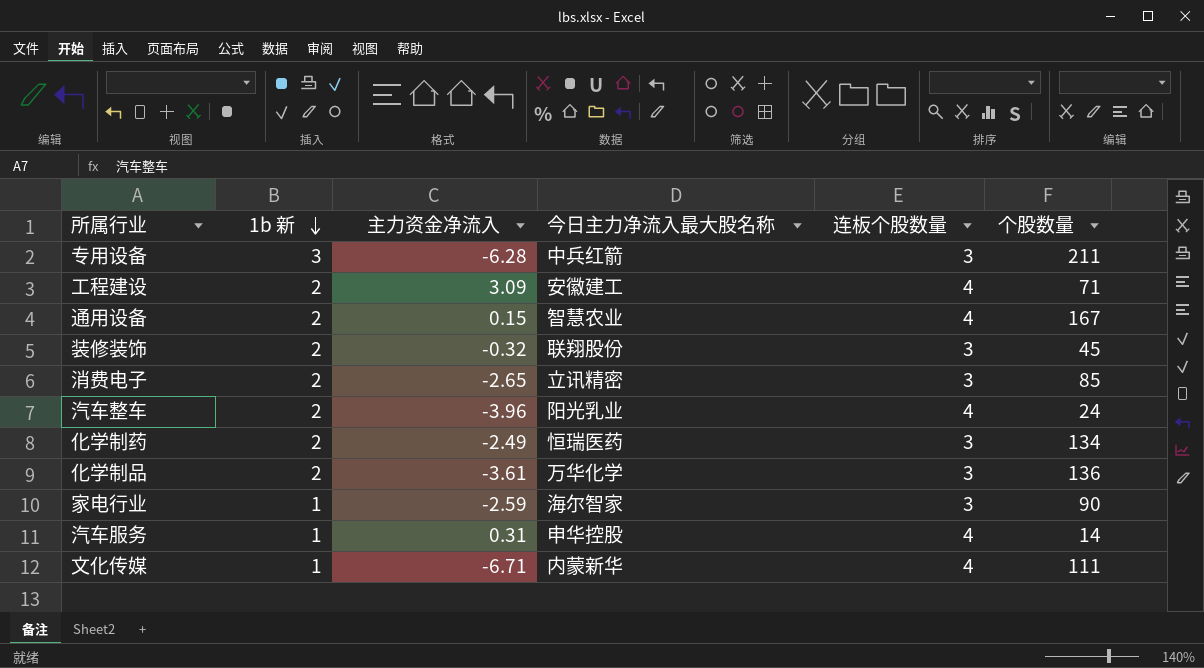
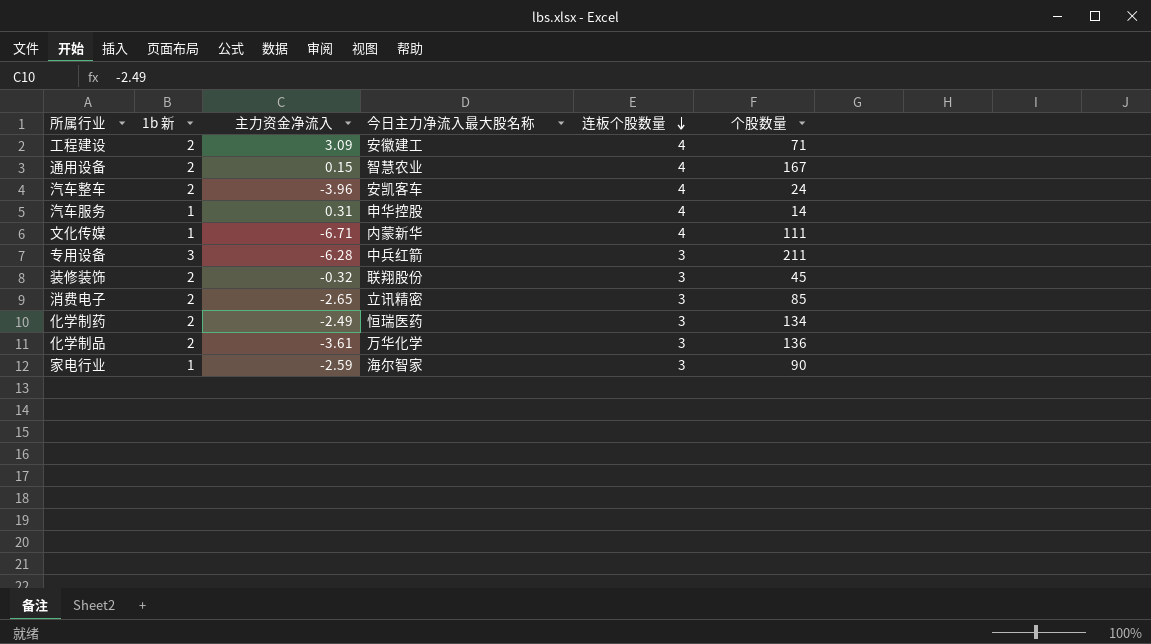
row order: 1b 新 descending -> 连板个股数量 descending
汽车整车 | 今日主力净流入最大股名称: 阳光乳业 -> 安凯客车

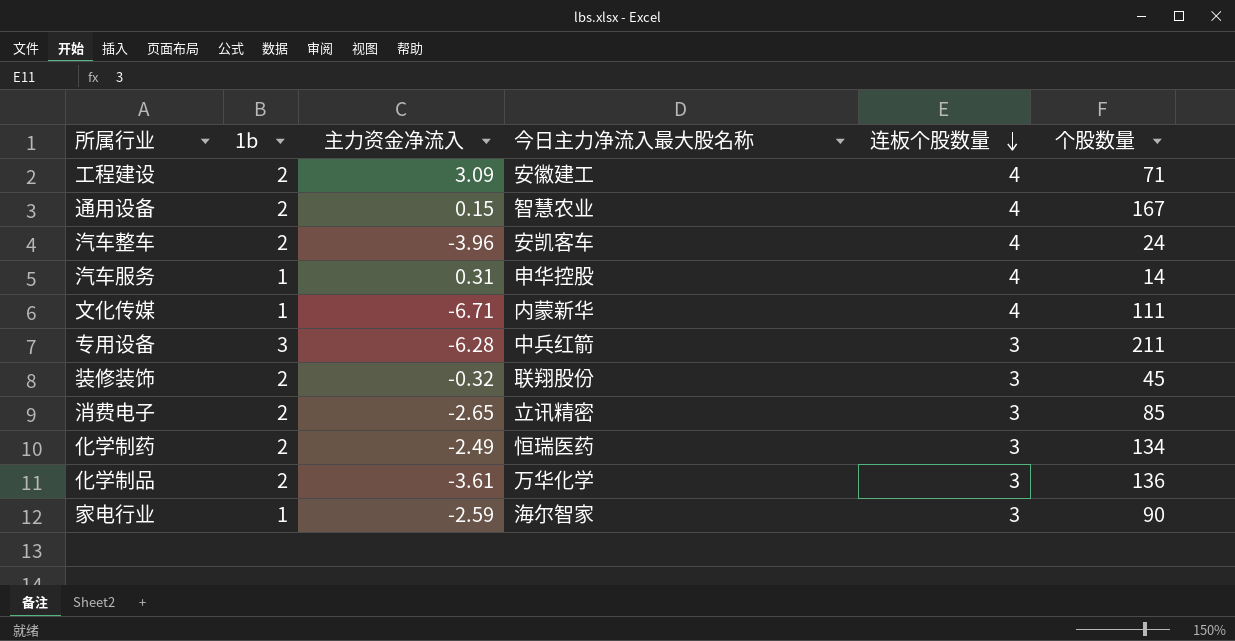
column name: 1b 新 -> 1b

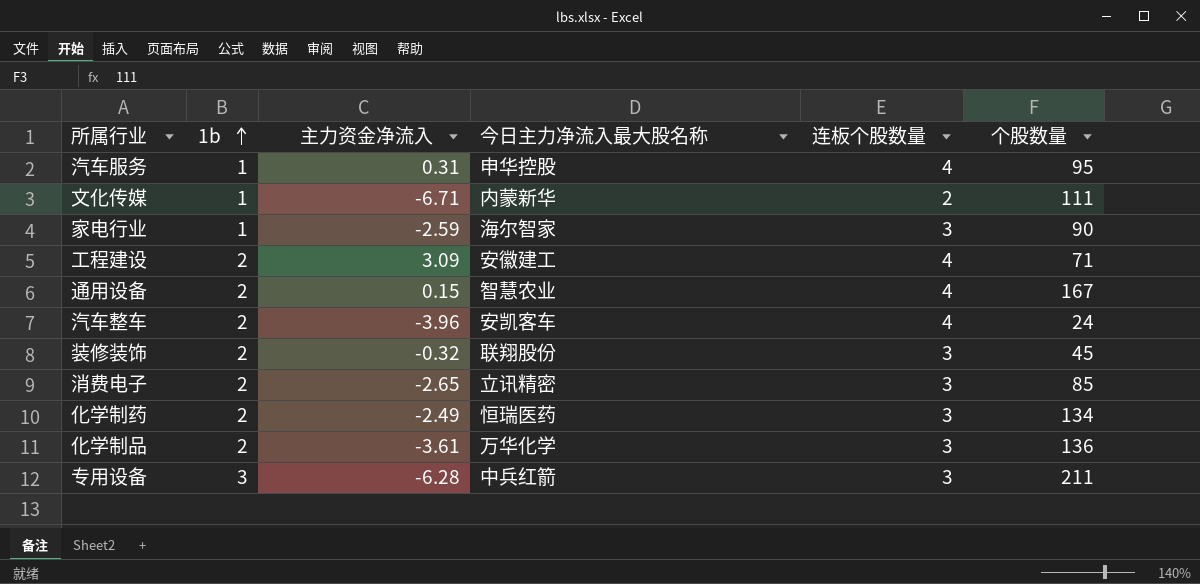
row order: 连板个股数量 descending -> 1b ascending
汽车服务 | 个股数量: 14 -> 95
文化传媒 | 连板个股数量: 4 -> 2

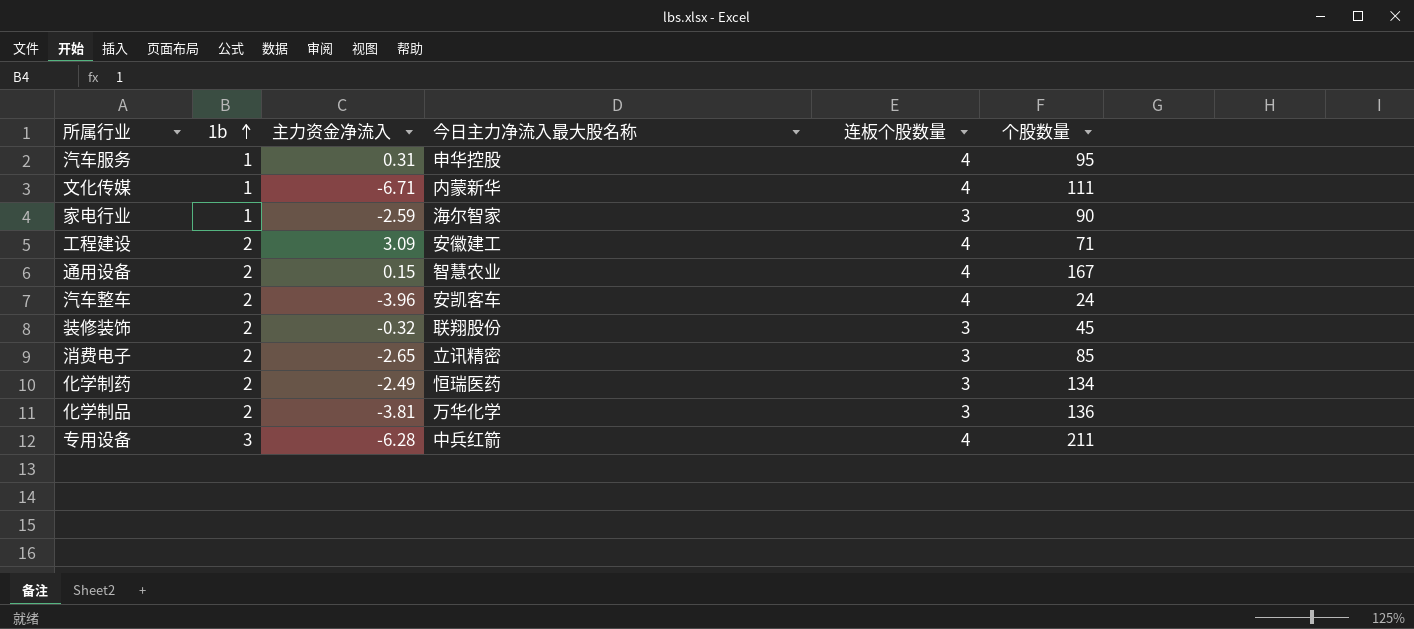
文化传媒 | 连板个股数量: 2 -> 4
化学制品 | 主力资金净流入: -3.61 -> -3.81
专用设备 | 连板个股数量: 3 -> 4

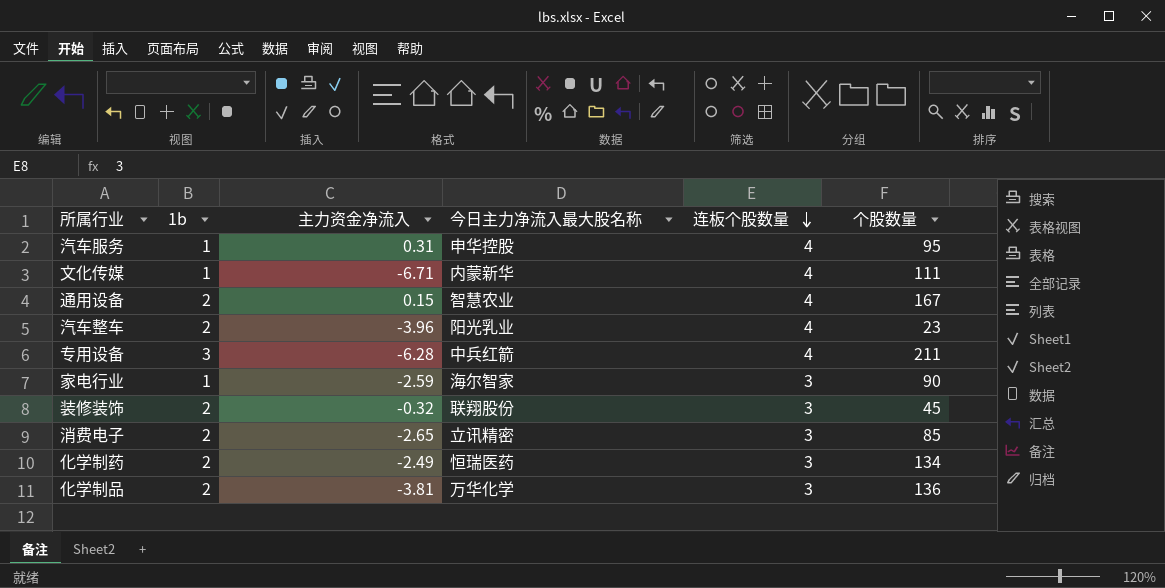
row order: 1b ascending -> 连板个股数量 descending
row 工程建设: 2 | 3.09 | 安徽建工 | 4 | 71 -> none
汽车整车 | 今日主力净流入最大股名称: 安凯客车 -> 阳光乳业
汽车整车 | 个股数量: 24 -> 23

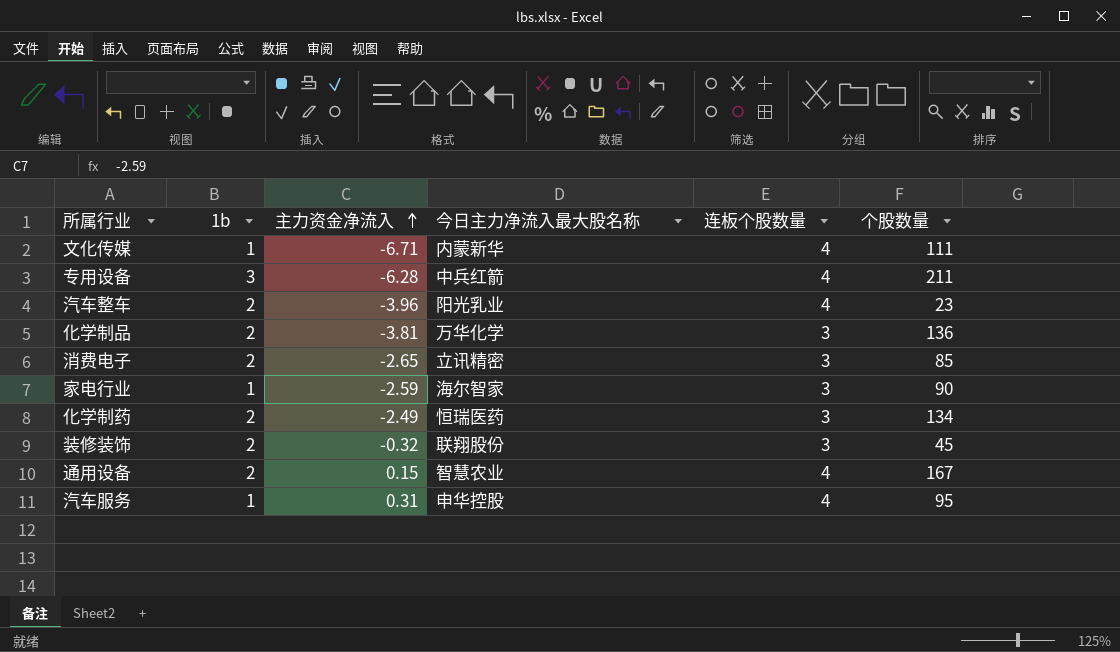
row order: 连板个股数量 descending -> 主力资金净流入 ascending

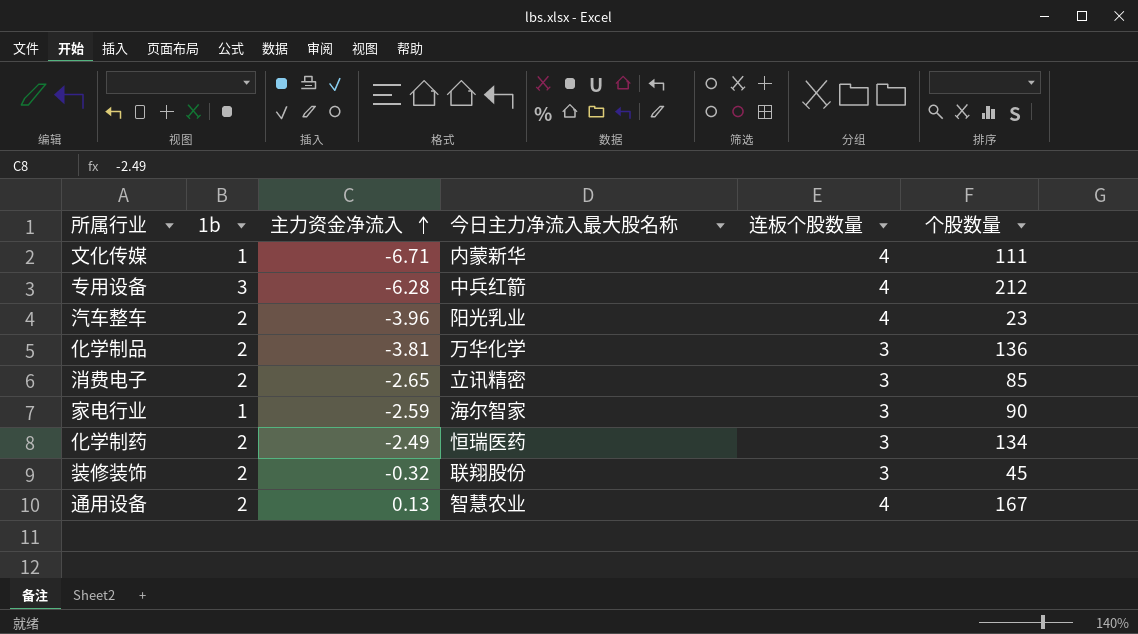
row 汽车服务: 1 | 0.31 | 申华控股 | 4 | 95 -> none
专用设备 | 个股数量: 211 -> 212
通用设备 | 主力资金净流入: 0.15 -> 0.13

